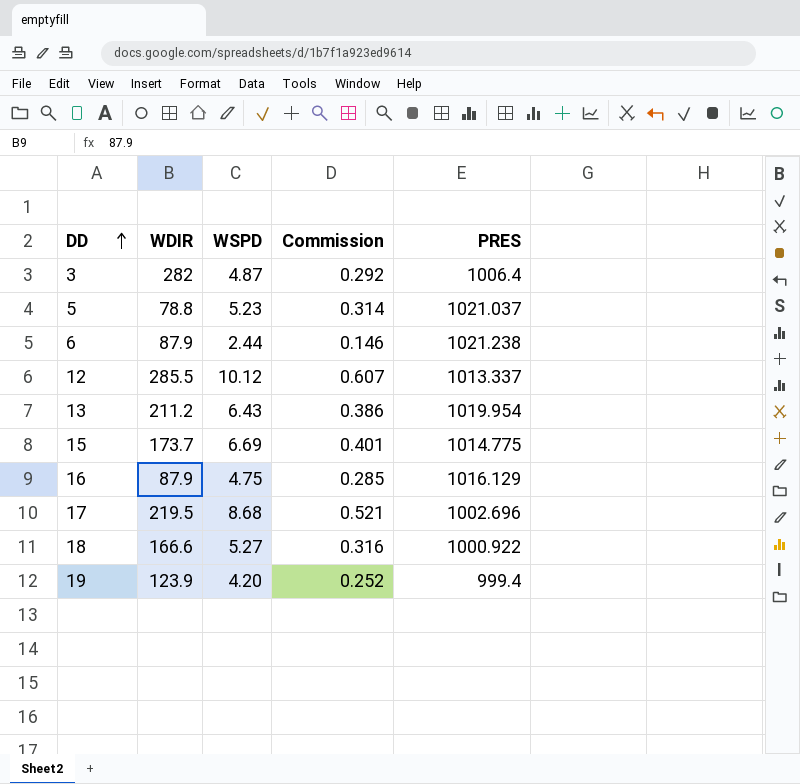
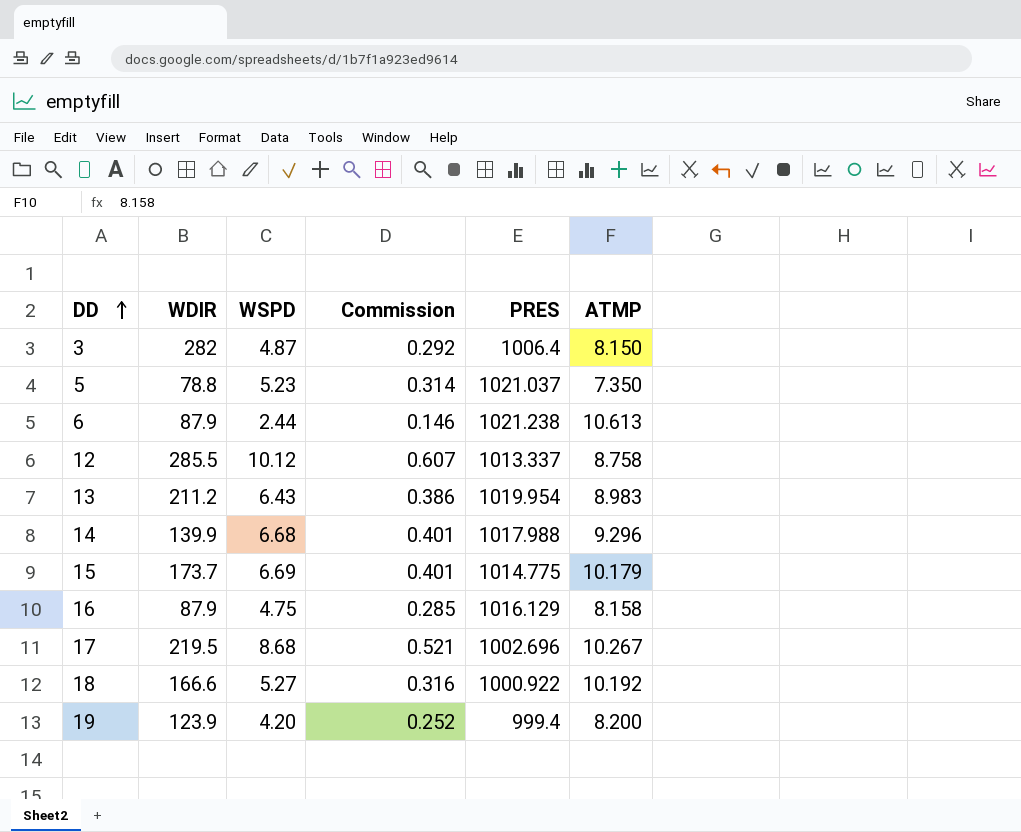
column ATMP | position: none -> 6
row 14: none -> 139.9 | 6.68 | 0.401 | 1017.988 | 9.296

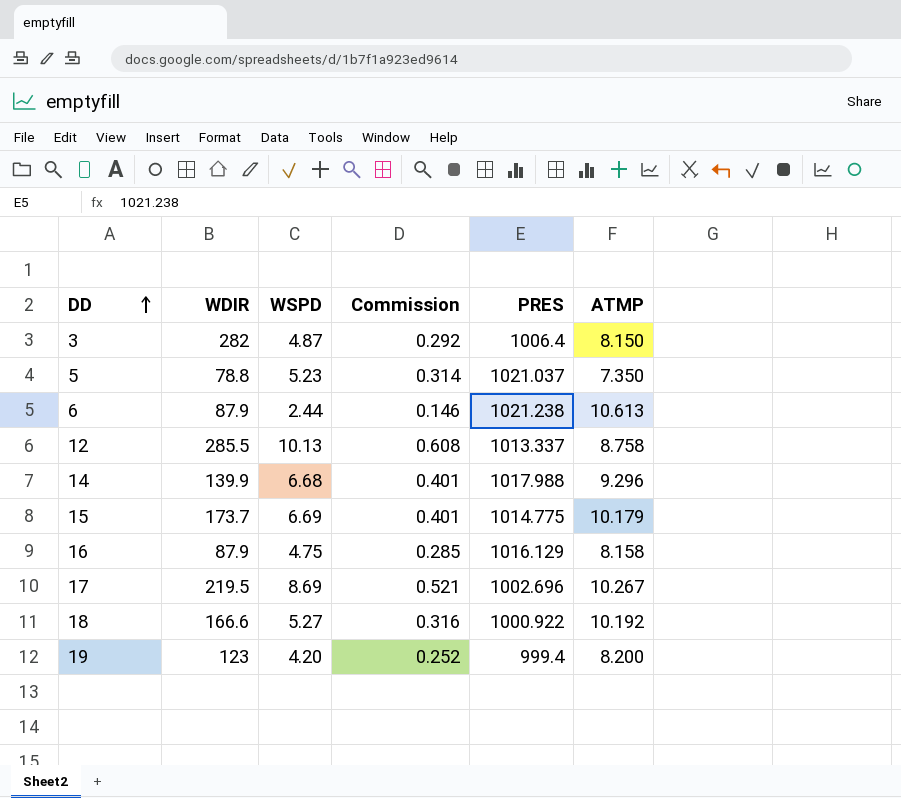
row 13: 211.2 | 6.43 | 0.386 | 1019.954 | 8.983 -> none
12 | WSPD: 10.12 -> 10.13
12 | Commission: 0.607 -> 0.608
17 | WSPD: 8.68 -> 8.69
19 | WDIR: 123.9 -> 123

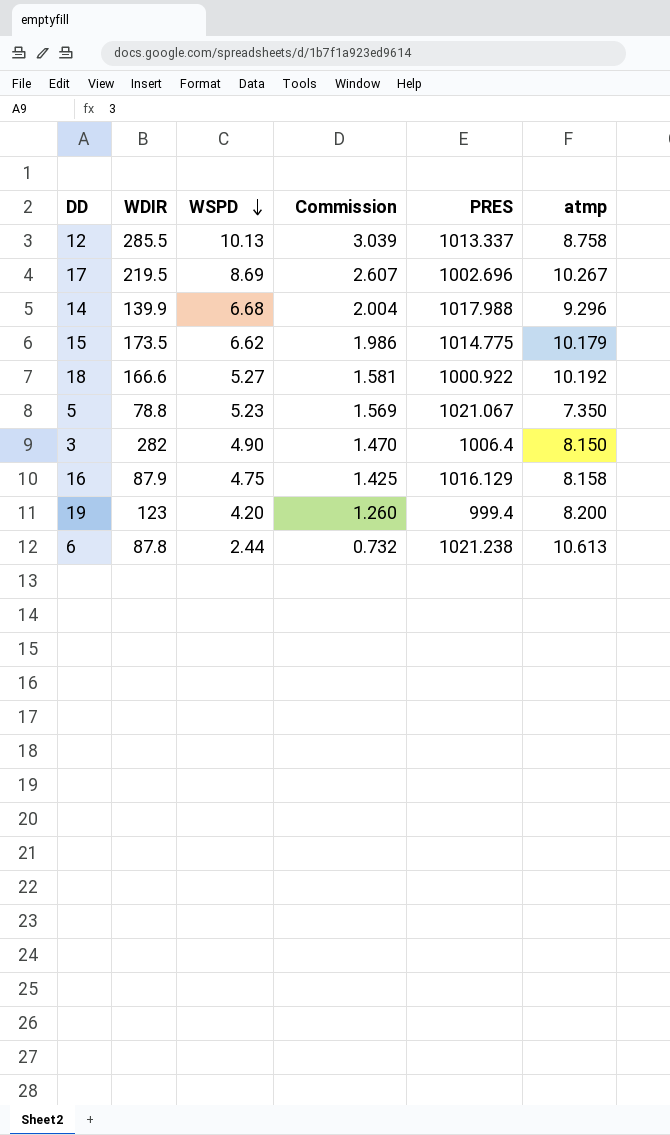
row order: DD ascending -> WSPD descending
column Commission | formula: [WSPD] * 0.06 -> [WSPD] * 0.3
column name: ATMP -> atmp
15 | WDIR: 173.7 -> 173.5
15 | WSPD: 6.69 -> 6.62
5 | PRES: 1021.037 -> 1021.067
3 | WSPD: 4.87 -> 4.90
6 | WDIR: 87.9 -> 87.8

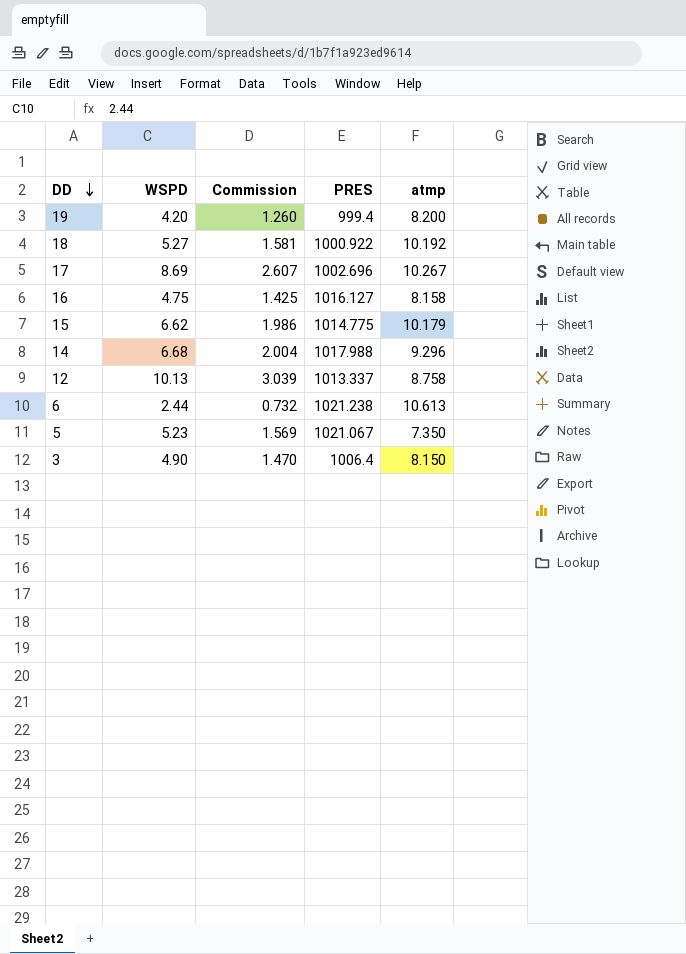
row order: WSPD descending -> DD descending
column WDIR | position: 2 -> none
16 | PRES: 1016.129 -> 1016.127

